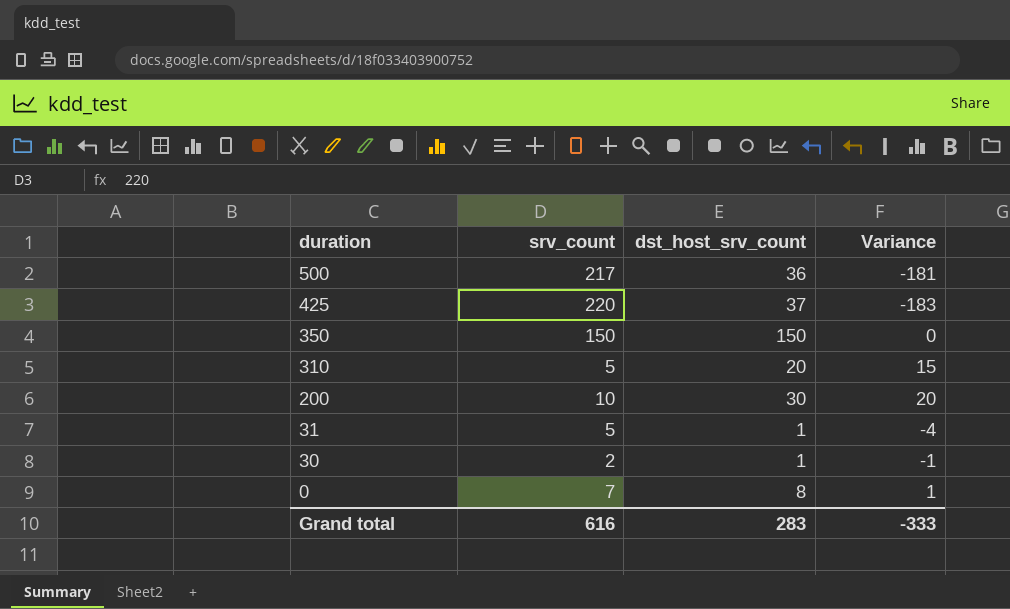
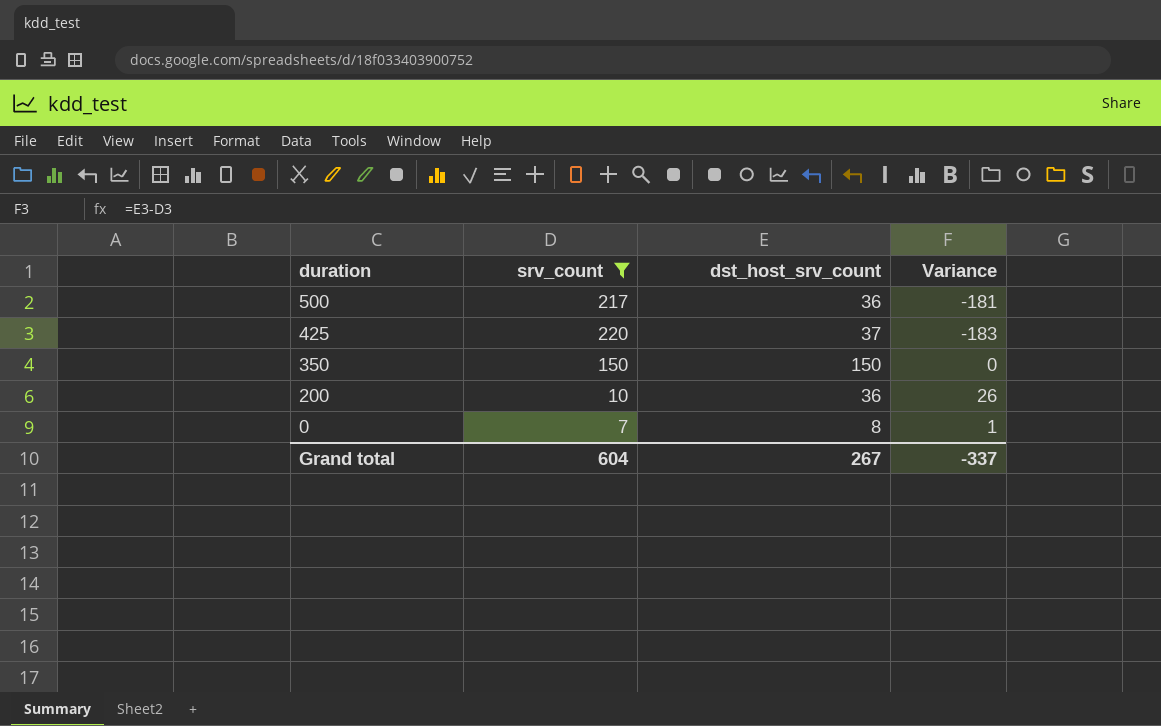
filter: none -> srv_count >= 7
200 | dst_host_srv_count: 30 -> 36
200 | Variance: 20 -> 26
Grand total | srv_count: 616 -> 604
Grand total | dst_host_srv_count: 283 -> 267
Grand total | Variance: -333 -> -337

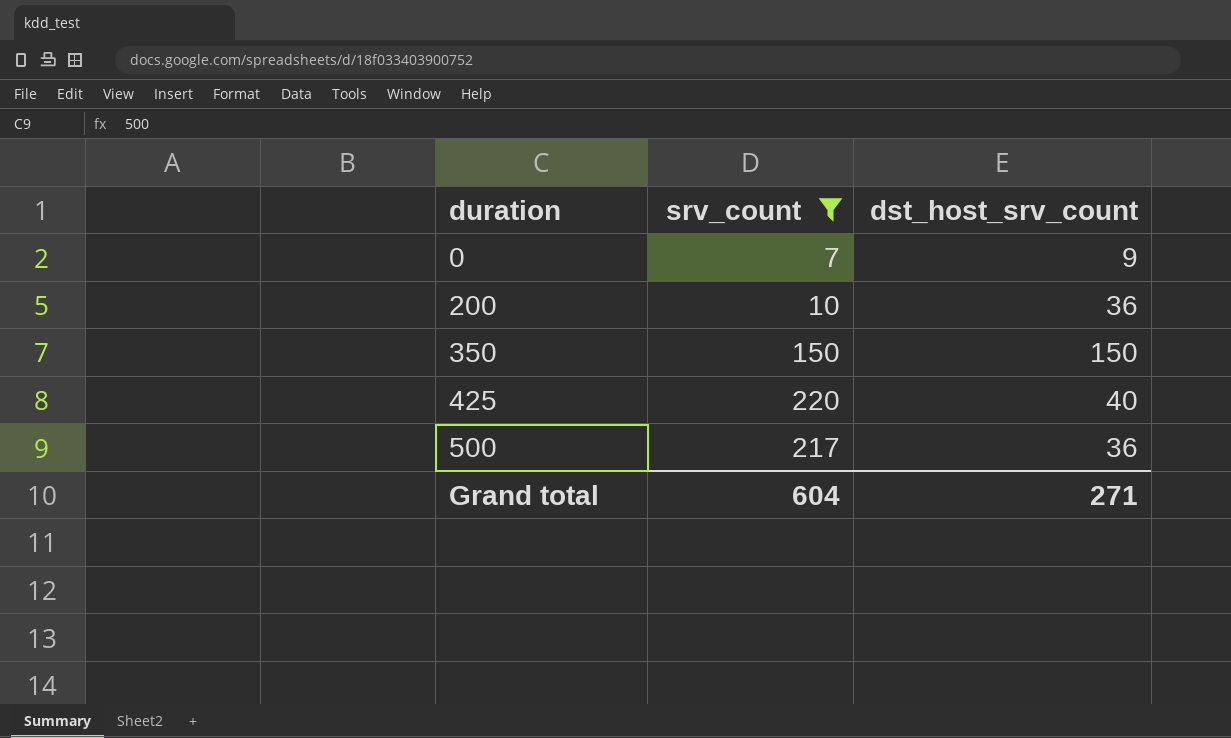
row order: duration descending -> duration ascending
column Variance | formula: [dst_host_srv_count] - [srv_count] -> none
0 | dst_host_srv_count: 8 -> 9
425 | dst_host_srv_count: 37 -> 40
Grand total | dst_host_srv_count: 267 -> 271

